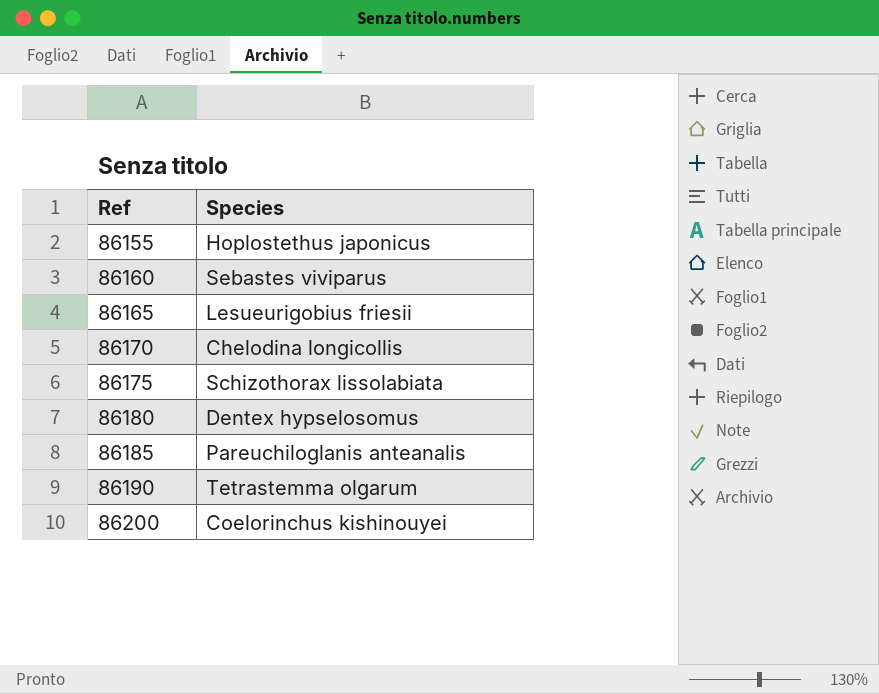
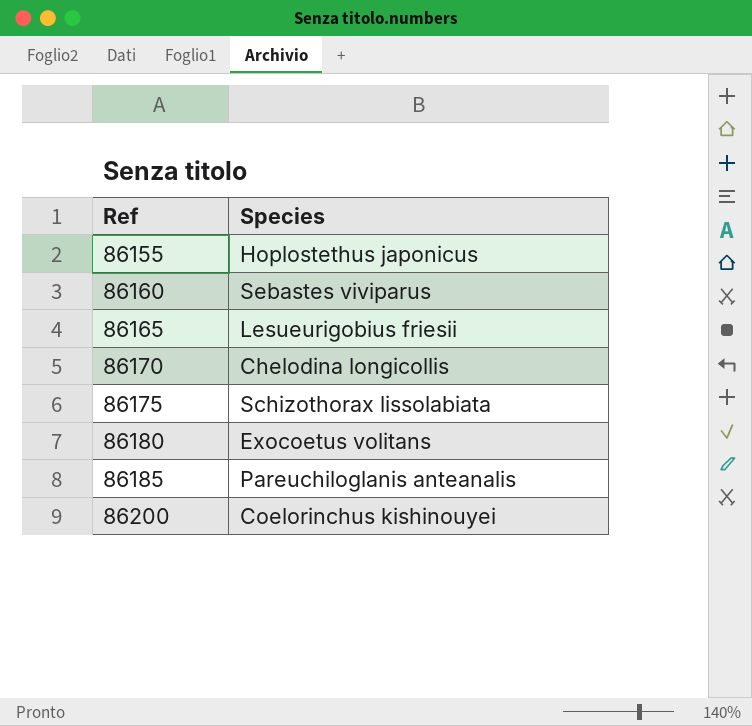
row 86190: Tetrastemma olgarum -> none
86180 | Species: Dentex hypselosomus -> Exocoetus volitans

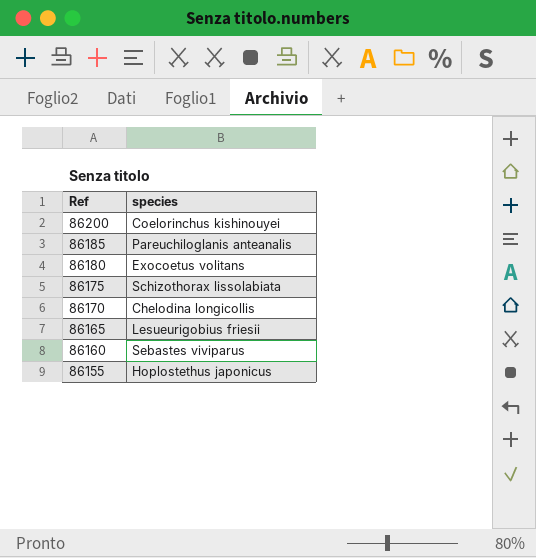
row order: Ref ascending -> Ref descending
column name: Species -> species

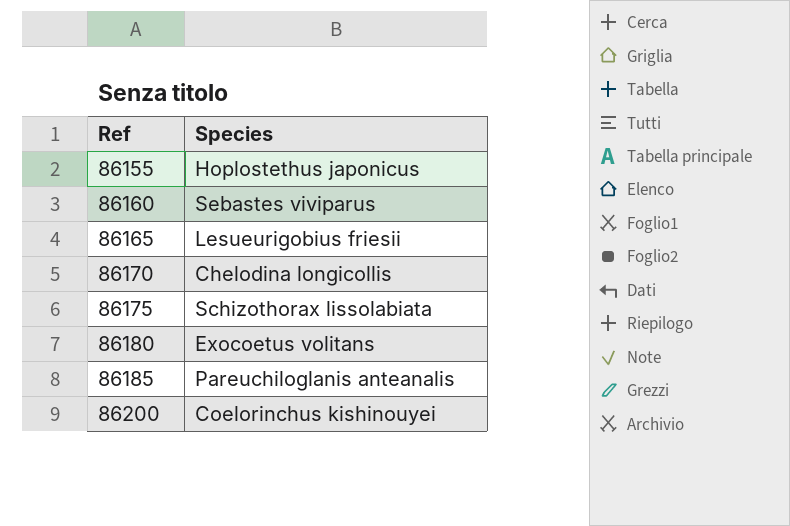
row order: Ref descending -> Ref ascending
column name: species -> Species

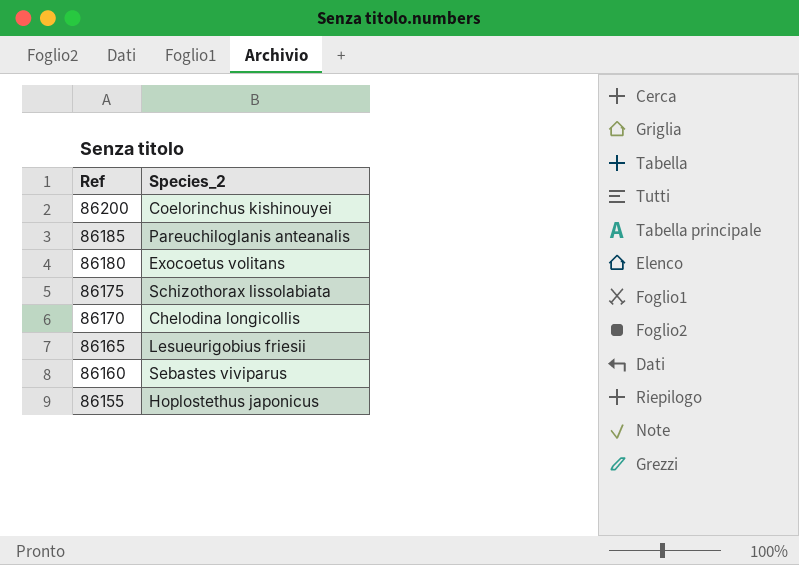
row order: Ref ascending -> Ref descending
column name: Species -> Species_2

